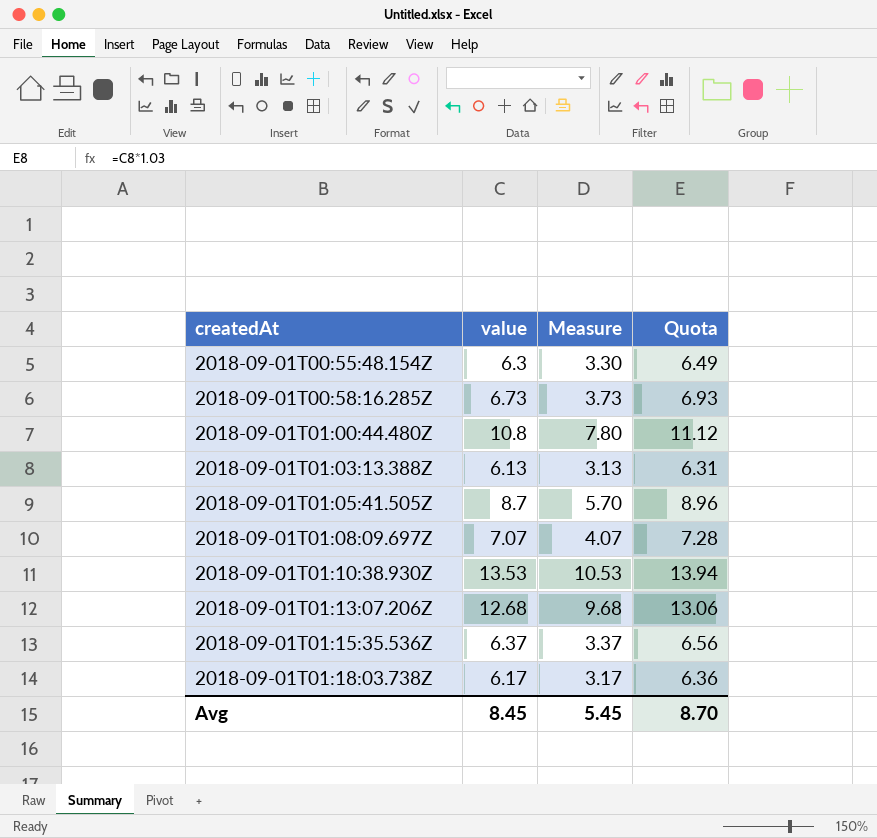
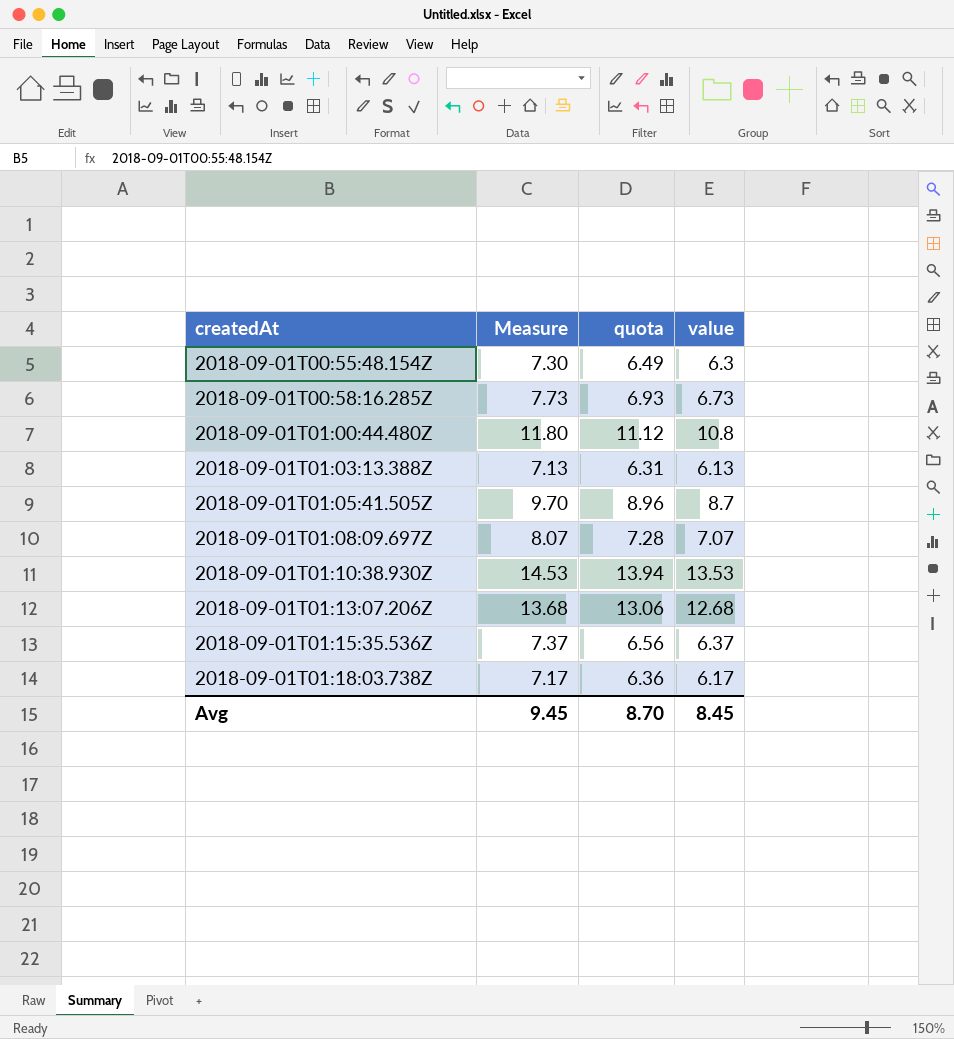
column Measure | formula: [value] - 3 -> [value] + 1
column name: Quota -> quota
column value | position: 2 -> 4
Avg | Measure: 5.45 -> 9.45

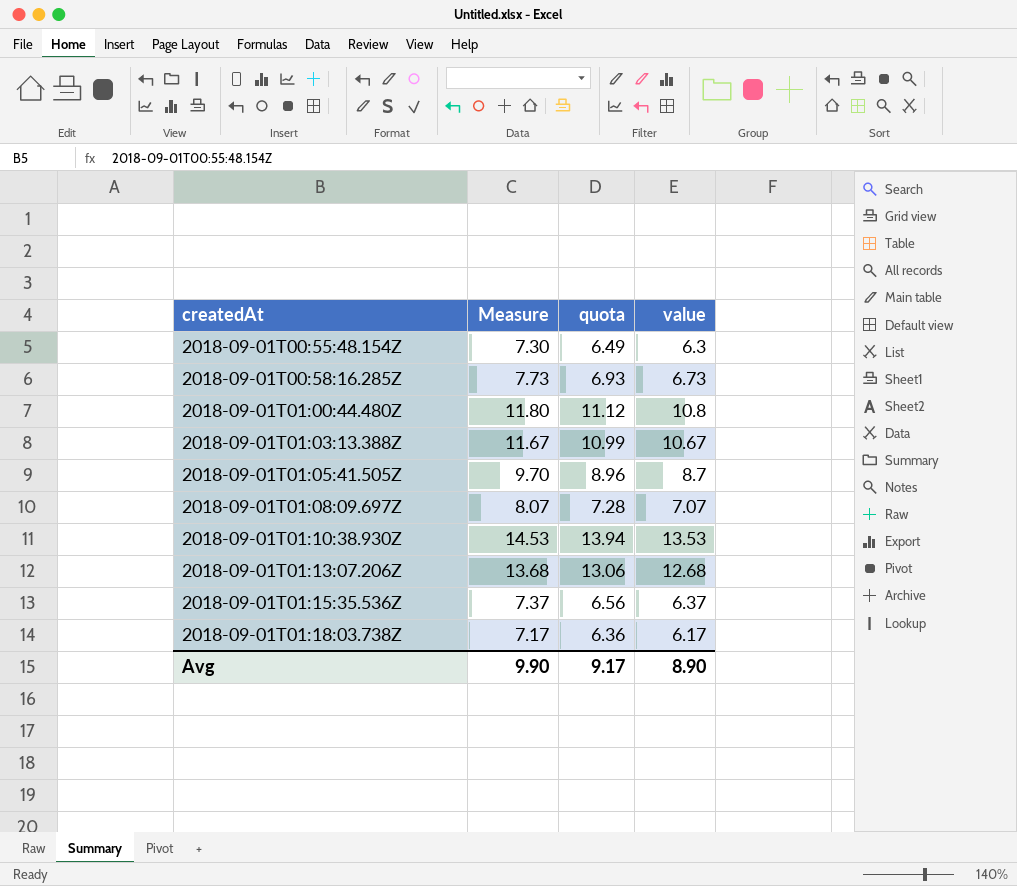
2018-09-01T01:03:13.388Z | Measure: 7.13 -> 11.67
2018-09-01T01:03:13.388Z | quota: 6.31 -> 10.99
2018-09-01T01:03:13.388Z | value: 6.13 -> 10.67
Avg | Measure: 9.45 -> 9.90
Avg | quota: 8.70 -> 9.17
Avg | value: 8.45 -> 8.90

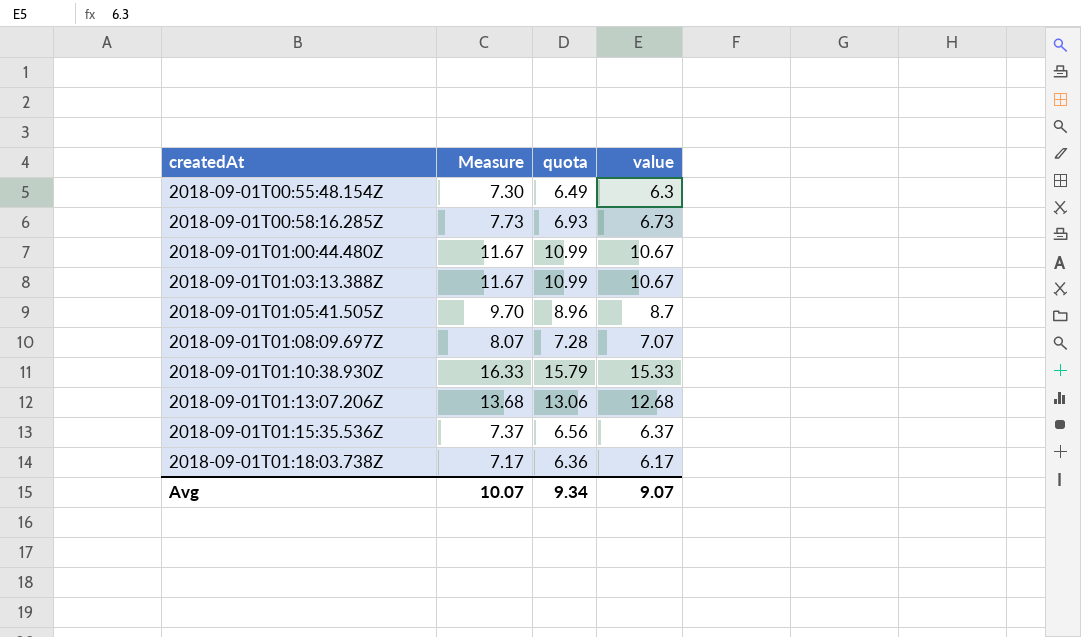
2018-09-01T01:00:44.480Z | Measure: 11.80 -> 11.67
2018-09-01T01:00:44.480Z | quota: 11.12 -> 10.99
2018-09-01T01:00:44.480Z | value: 10.8 -> 10.67
2018-09-01T01:10:38.930Z | Measure: 14.53 -> 16.33
2018-09-01T01:10:38.930Z | quota: 13.94 -> 15.79
2018-09-01T01:10:38.930Z | value: 13.53 -> 15.33
Avg | Measure: 9.90 -> 10.07
Avg | quota: 9.17 -> 9.34
Avg | value: 8.90 -> 9.07

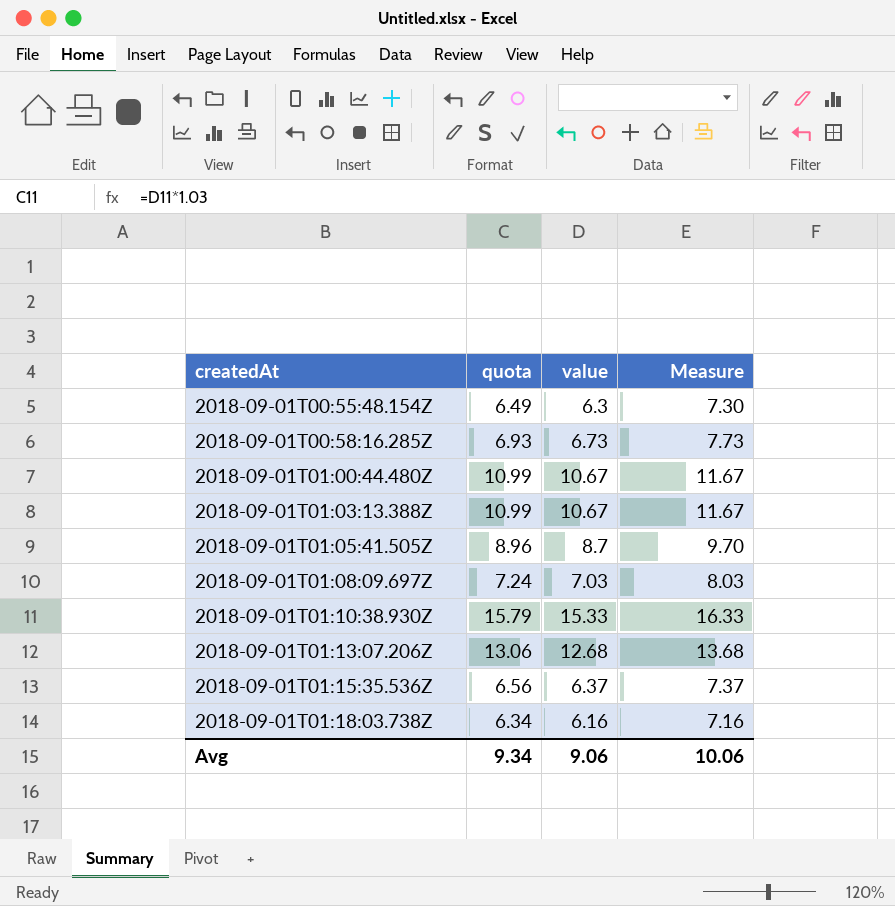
column Measure | position: 2 -> 4
2018-09-01T01:08:09.697Z | quota: 7.28 -> 7.24
2018-09-01T01:08:09.697Z | value: 7.07 -> 7.03
2018-09-01T01:08:09.697Z | Measure: 8.07 -> 8.03
2018-09-01T01:18:03.738Z | quota: 6.36 -> 6.34
2018-09-01T01:18:03.738Z | value: 6.17 -> 6.16
2018-09-01T01:18:03.738Z | Measure: 7.17 -> 7.16
Avg | value: 9.07 -> 9.06
Avg | Measure: 10.07 -> 10.06

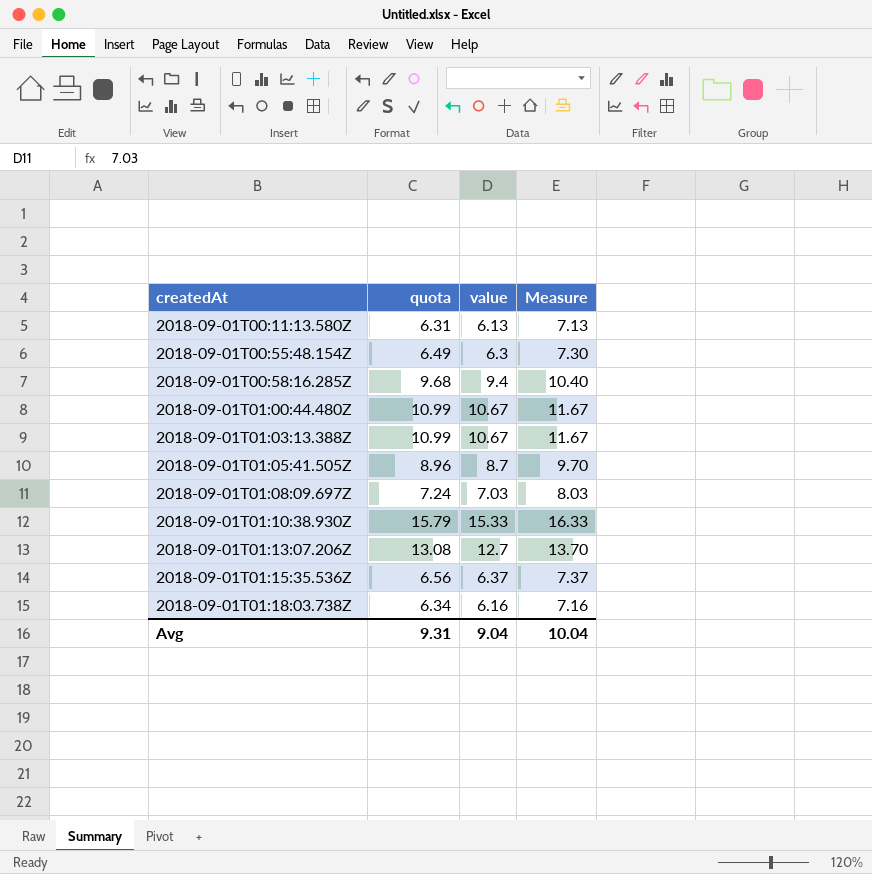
row 2018-09-01T00:11:13.580Z: none -> 6.31 | 6.13 | 7.13
2018-09-01T00:58:16.285Z | quota: 6.93 -> 9.68
2018-09-01T00:58:16.285Z | value: 6.73 -> 9.4
2018-09-01T00:58:16.285Z | Measure: 7.73 -> 10.40
2018-09-01T01:13:07.206Z | quota: 13.06 -> 13.08
2018-09-01T01:13:07.206Z | value: 12.68 -> 12.7
2018-09-01T01:13:07.206Z | Measure: 13.68 -> 13.70
Avg | quota: 9.34 -> 9.31
Avg | value: 9.06 -> 9.04
Avg | Measure: 10.06 -> 10.04

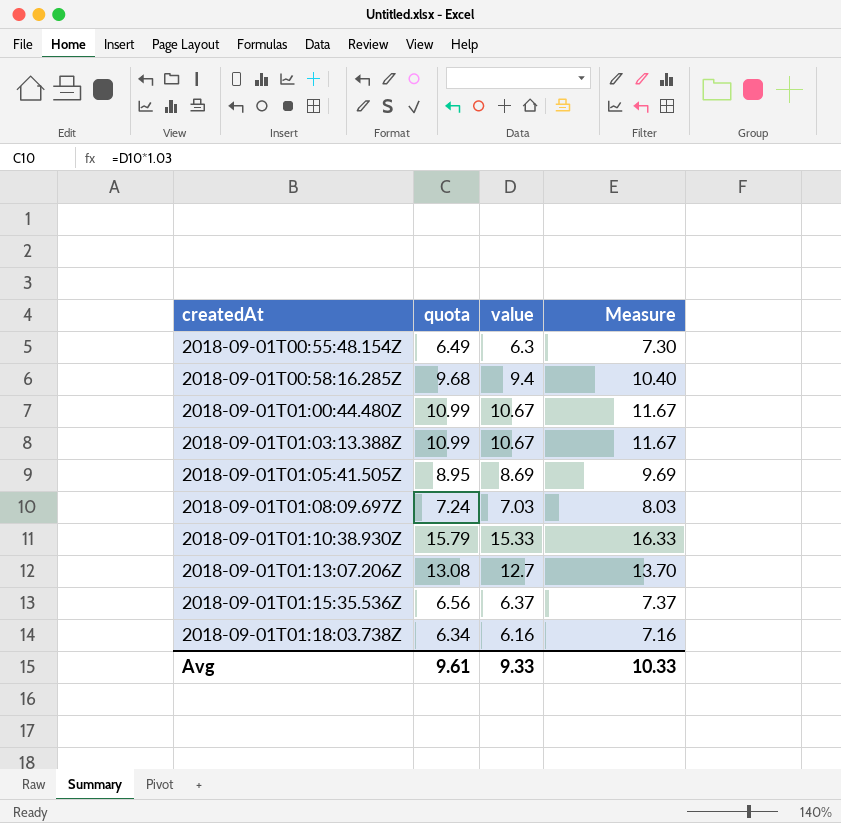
row 2018-09-01T00:11:13.580Z: 6.31 | 6.13 | 7.13 -> none
2018-09-01T01:05:41.505Z | quota: 8.96 -> 8.95
2018-09-01T01:05:41.505Z | value: 8.7 -> 8.69
2018-09-01T01:05:41.505Z | Measure: 9.70 -> 9.69
Avg | quota: 9.31 -> 9.61
Avg | value: 9.04 -> 9.33
Avg | Measure: 10.04 -> 10.33

